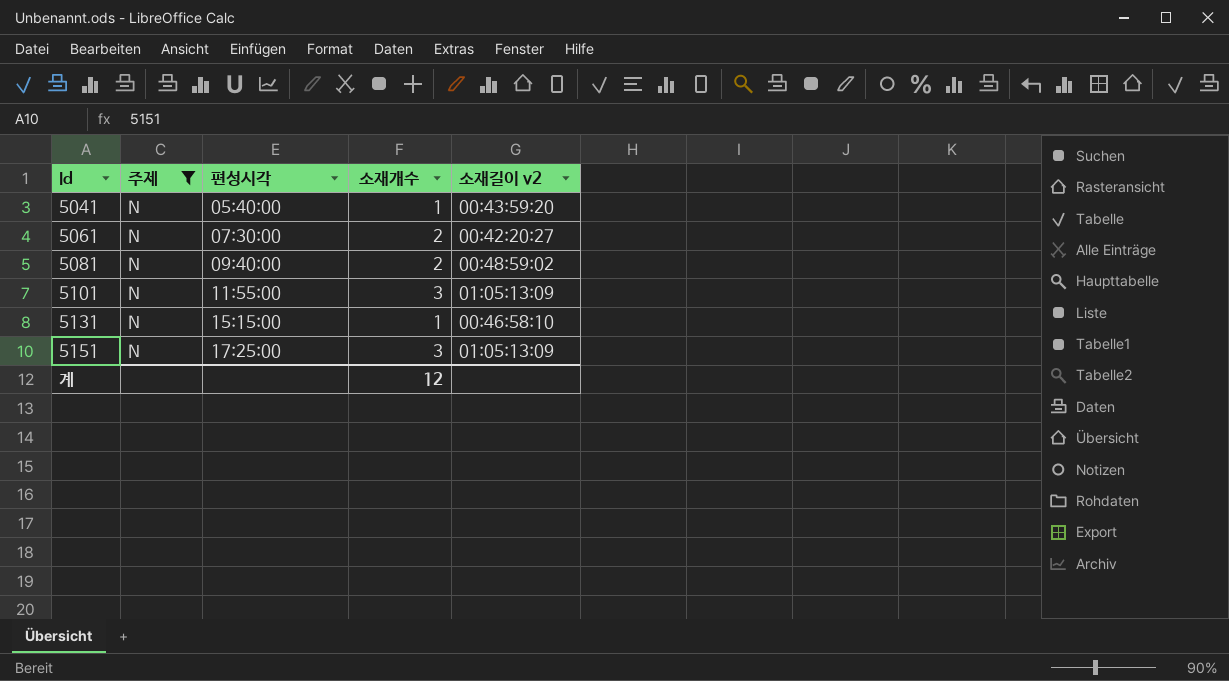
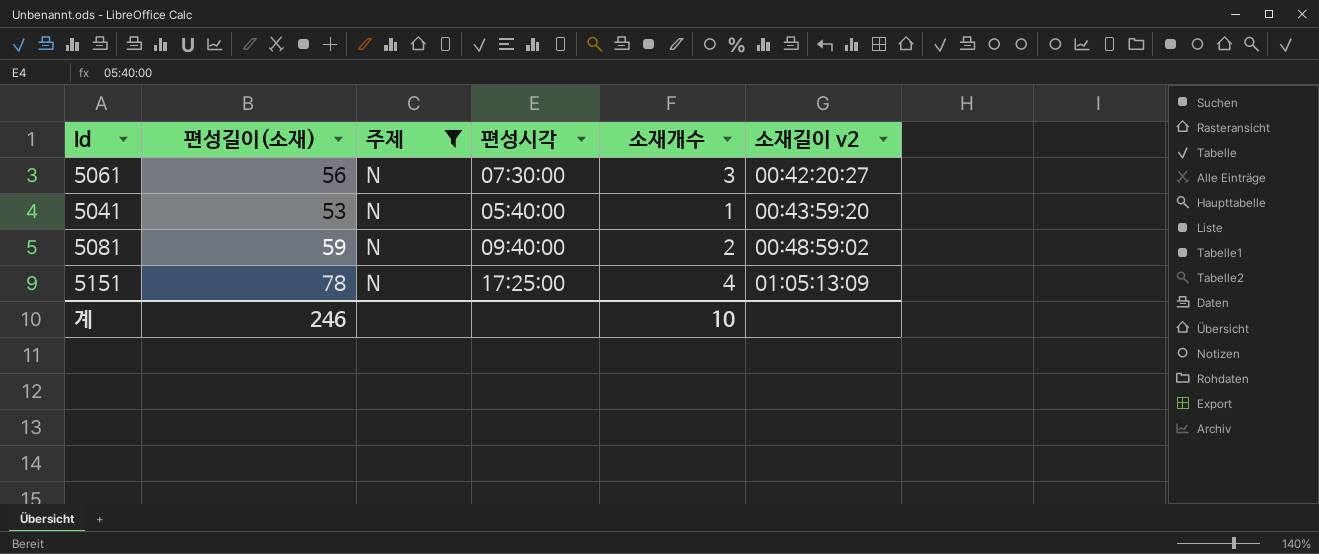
row order: Id ascending -> 소재길이 v2 ascending
column 편성길이(소재) | position: none -> 2
row 5101: N | 11:55:00 | 3 | 01:05:13:09 -> none
row 5131: N | 15:15:00 | 1 | 00:46:58:10 -> none
5061 | 소재개수: 2 -> 3
5151 | 소재개수: 3 -> 4
계 | 소재개수: 12 -> 10

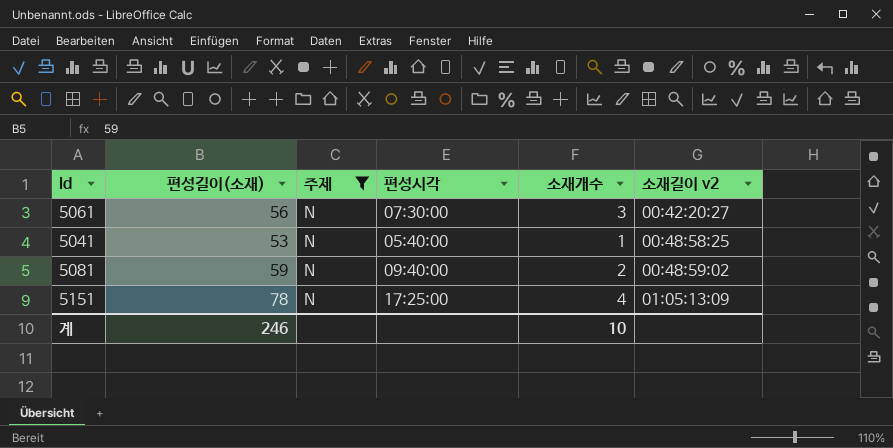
5041 | 소재길이 v2: 00:43:59:20 -> 00:48:58:25

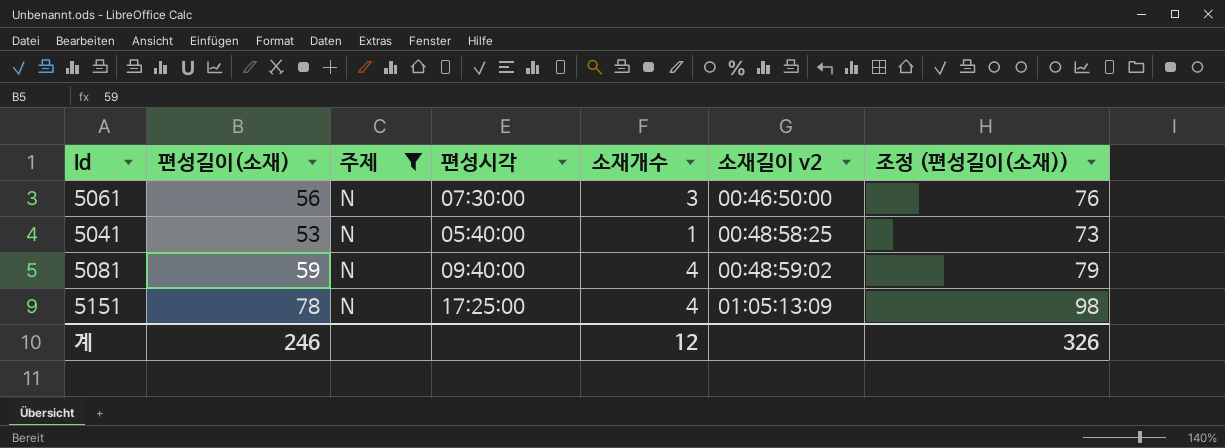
column 조정 (편성길이(소재)) | formula: none -> [편성길이(소재)] + 20
5061 | 소재길이 v2: 00:42:20:27 -> 00:46:50:00
5081 | 소재개수: 2 -> 4
계 | 소재개수: 10 -> 12

